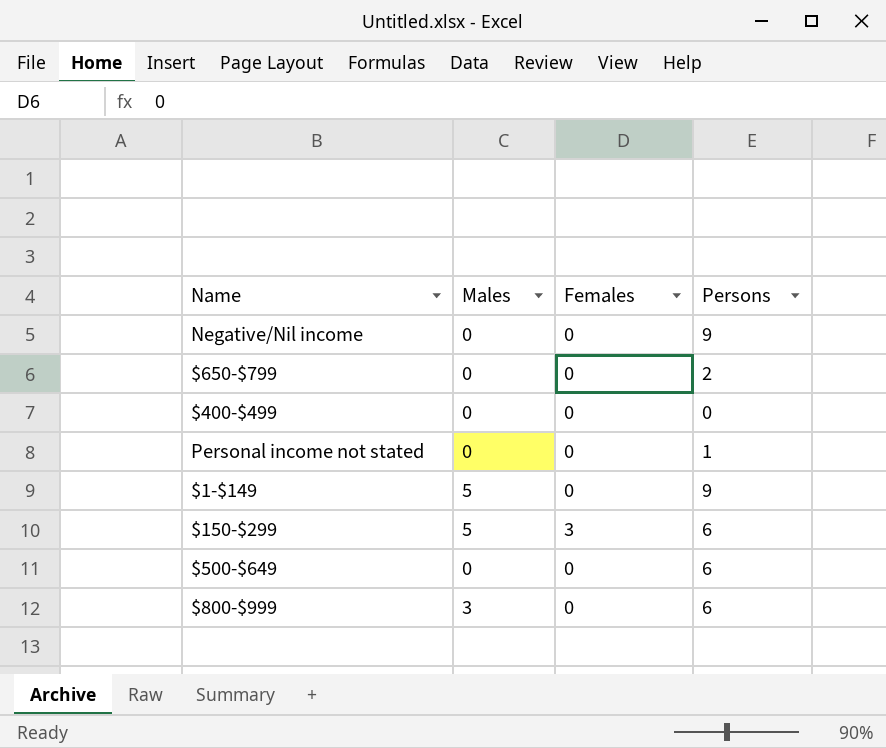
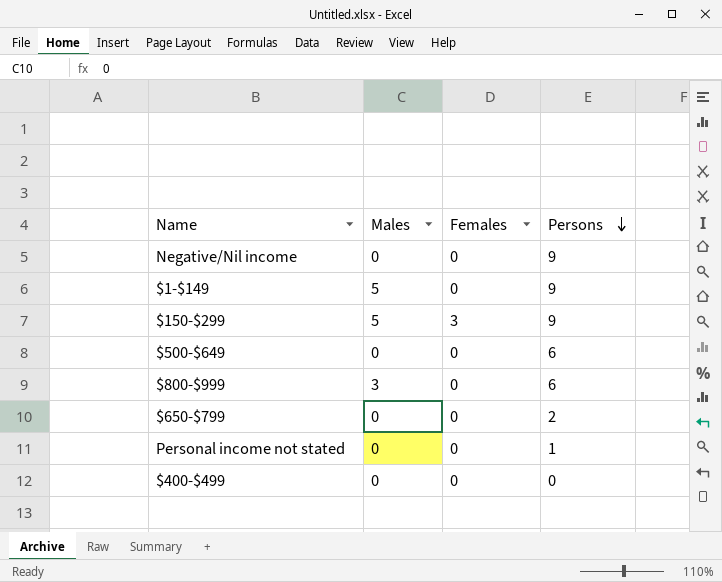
row order: none -> Persons descending
$150-$299 | Persons: 6 -> 9

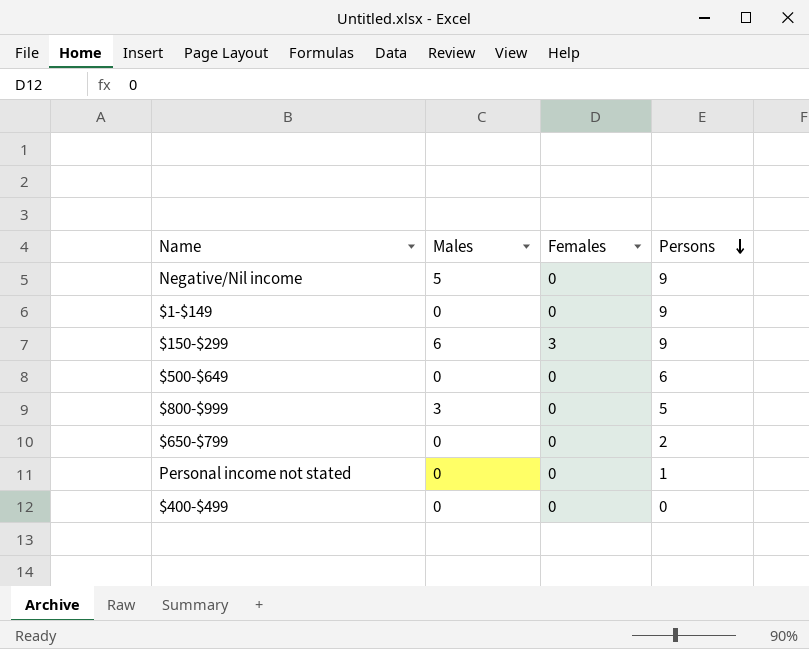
Negative/Nil income | Males: 0 -> 5
$1-$149 | Males: 5 -> 0
$150-$299 | Males: 5 -> 6
$800-$999 | Persons: 6 -> 5

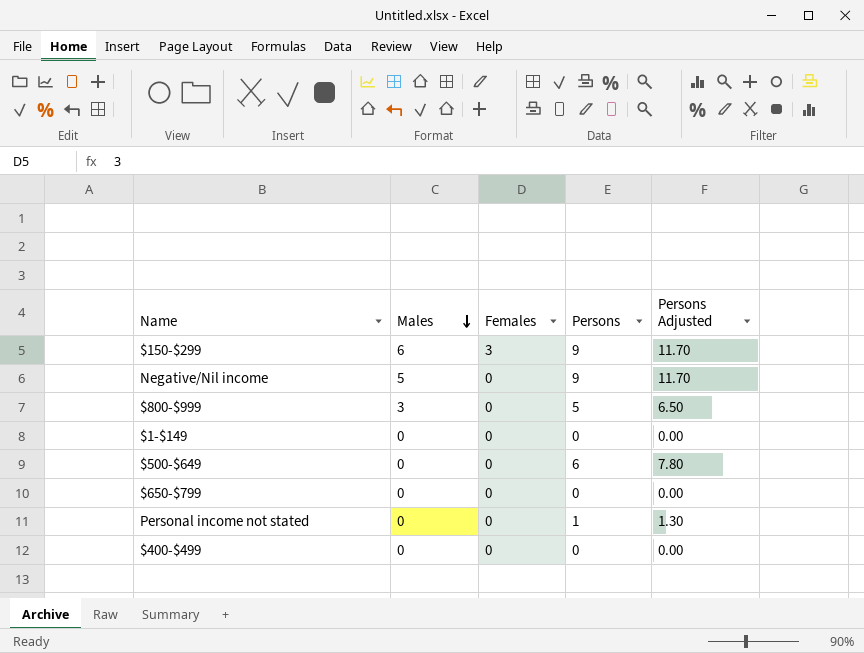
row order: Persons descending -> Males descending
column Persons Adjusted | formula: none -> [Persons] * 1.3
$1-$149 | Persons: 9 -> 0
$650-$799 | Persons: 2 -> 0

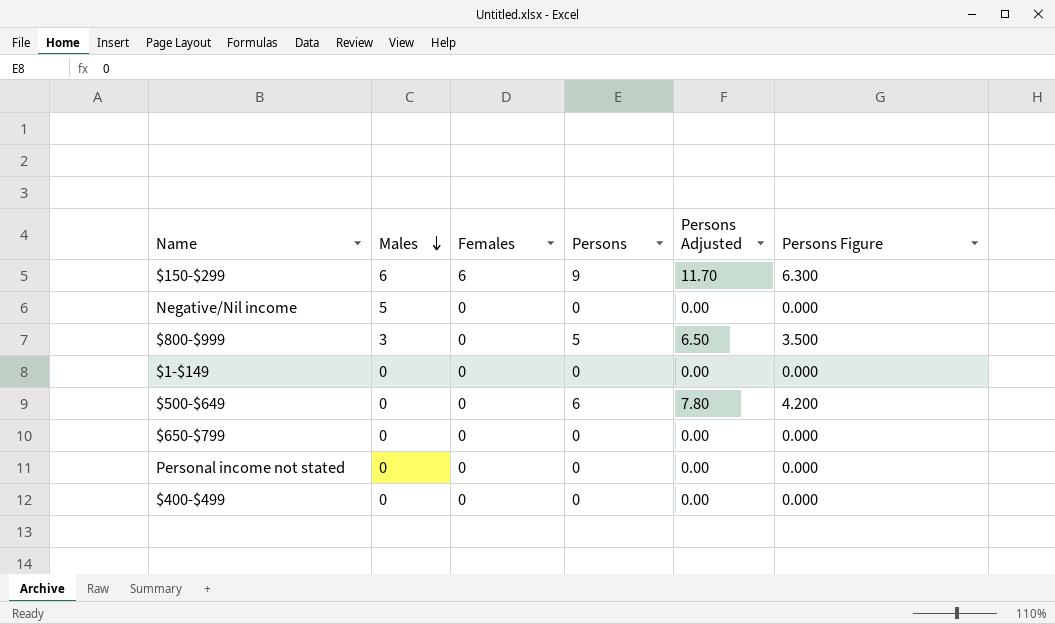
column Persons Figure | formula: none -> [Persons] * 0.7
$150-$299 | Females: 3 -> 6
Negative/Nil income | Persons: 9 -> 0
Negative/Nil income | Persons Adjusted: 11.70 -> 0.00
Personal income not stated | Persons: 1 -> 0
Personal income not stated | Persons Adjusted: 1.30 -> 0.00

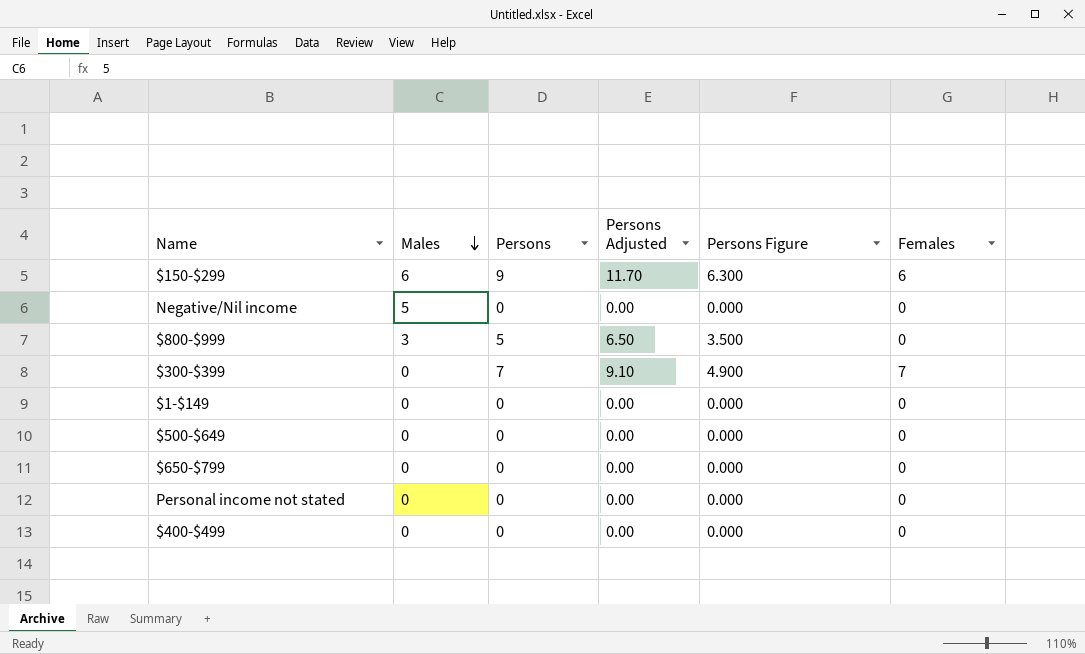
column Females | position: 3 -> 6
row $300-$399: none -> 0 | 7 | 9.10 | 4.900 | 7
$500-$649 | Persons: 6 -> 0
$500-$649 | Persons Adjusted: 7.80 -> 0.00
$500-$649 | Persons Figure: 4.200 -> 0.000

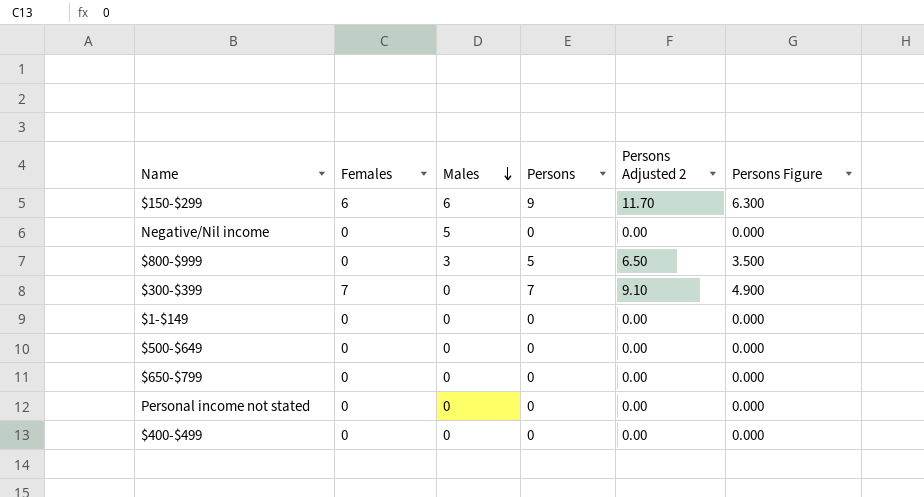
column Females | position: 6 -> 2
column name: Persons Adjusted -> Persons Adjusted 2

